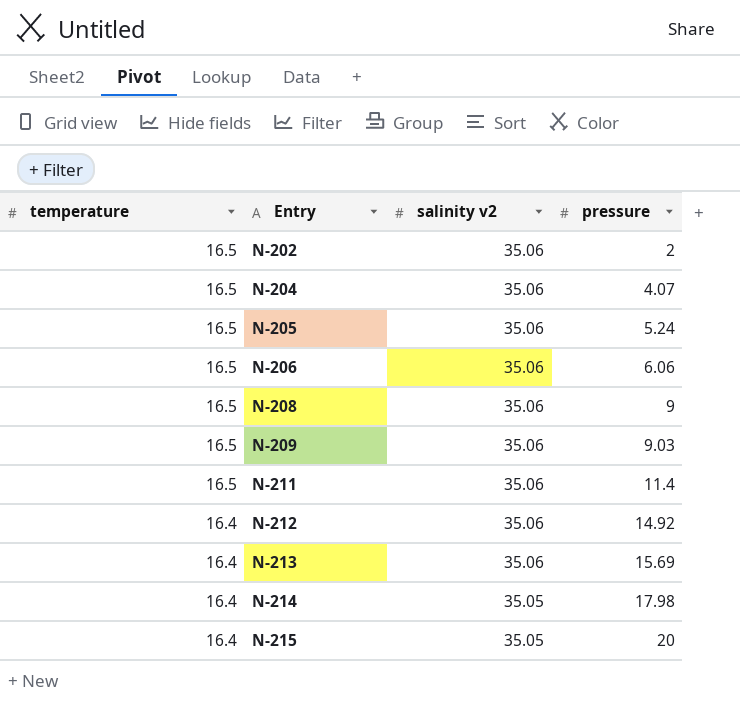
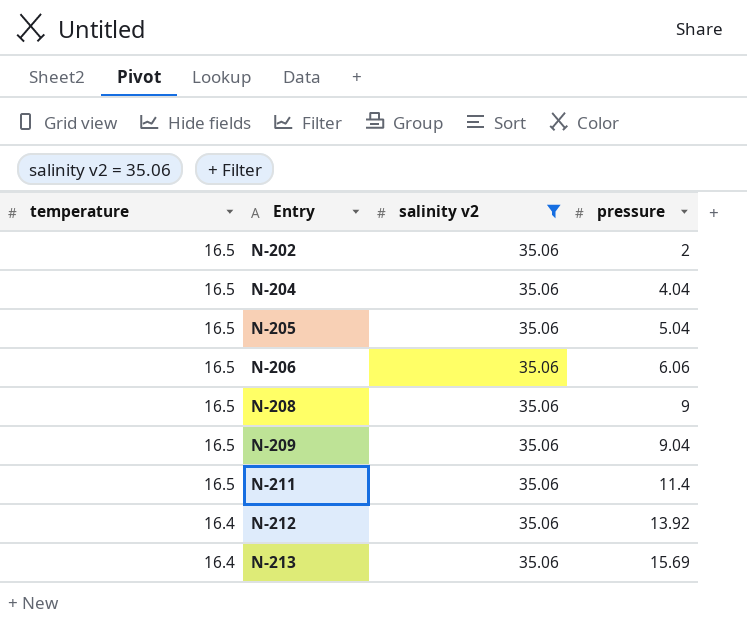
filter: none -> salinity v2 = 35.06
N-204 | pressure: 4.07 -> 4.04
N-205 | pressure: 5.24 -> 5.04
N-209 | pressure: 9.03 -> 9.04
N-212 | pressure: 14.92 -> 13.92

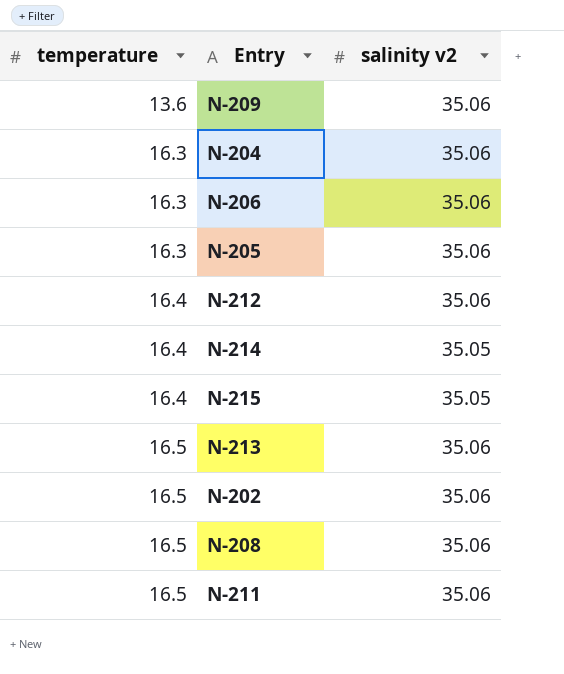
filter: salinity v2 = 35.06 -> none
row order: temperature descending -> temperature ascending
column pressure | position: 4 -> none
N-209 | temperature: 16.5 -> 13.6
N-204 | temperature: 16.5 -> 16.3
N-206 | temperature: 16.5 -> 16.3
N-205 | temperature: 16.5 -> 16.3
N-213 | temperature: 16.4 -> 16.5

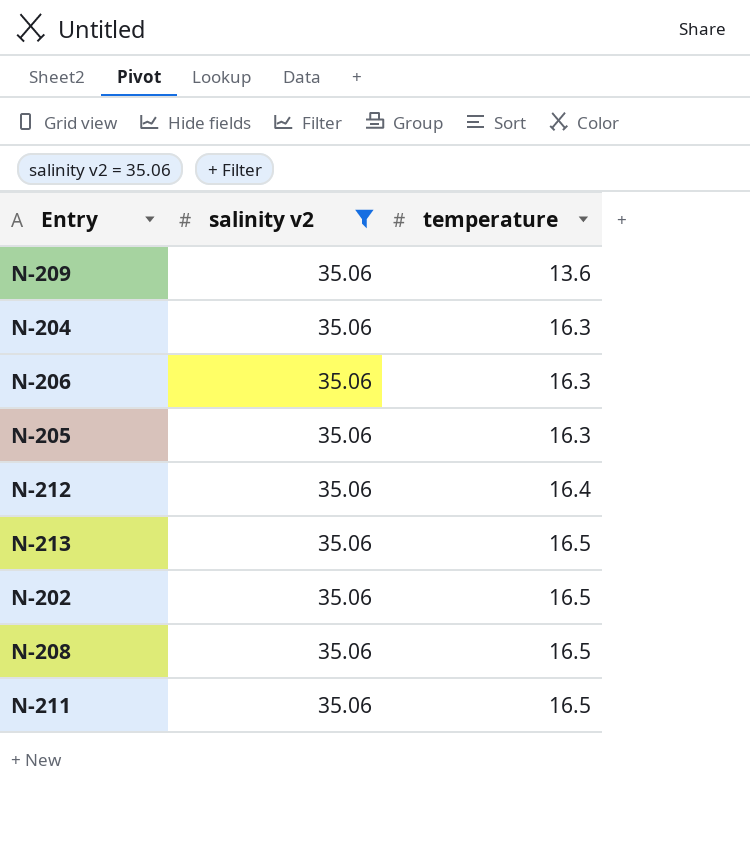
filter: none -> salinity v2 = 35.06
column temperature | position: 1 -> 3

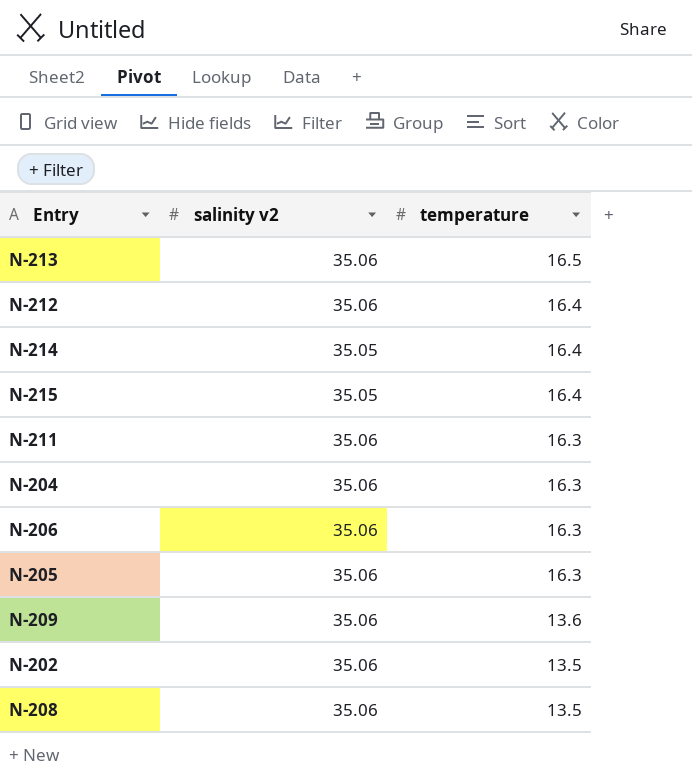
filter: salinity v2 = 35.06 -> none
row order: temperature ascending -> temperature descending
N-211 | temperature: 16.5 -> 16.3
N-202 | temperature: 16.5 -> 13.5
N-208 | temperature: 16.5 -> 13.5

